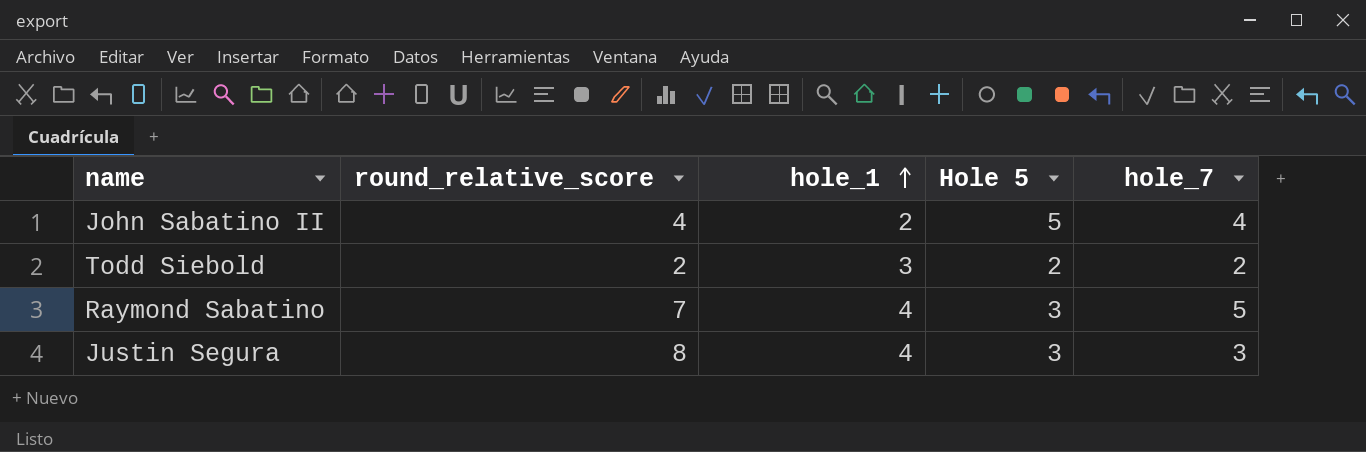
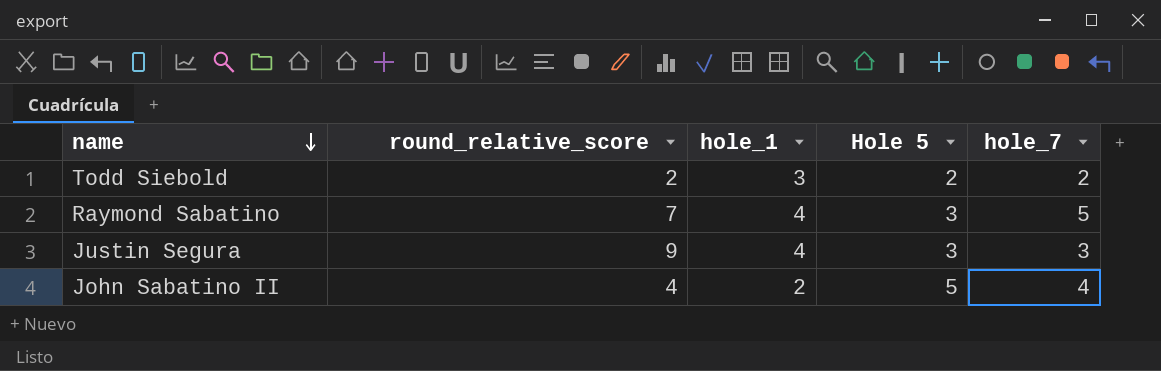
row order: hole_1 ascending -> name descending
Justin Segura | round_relative_score: 8 -> 9

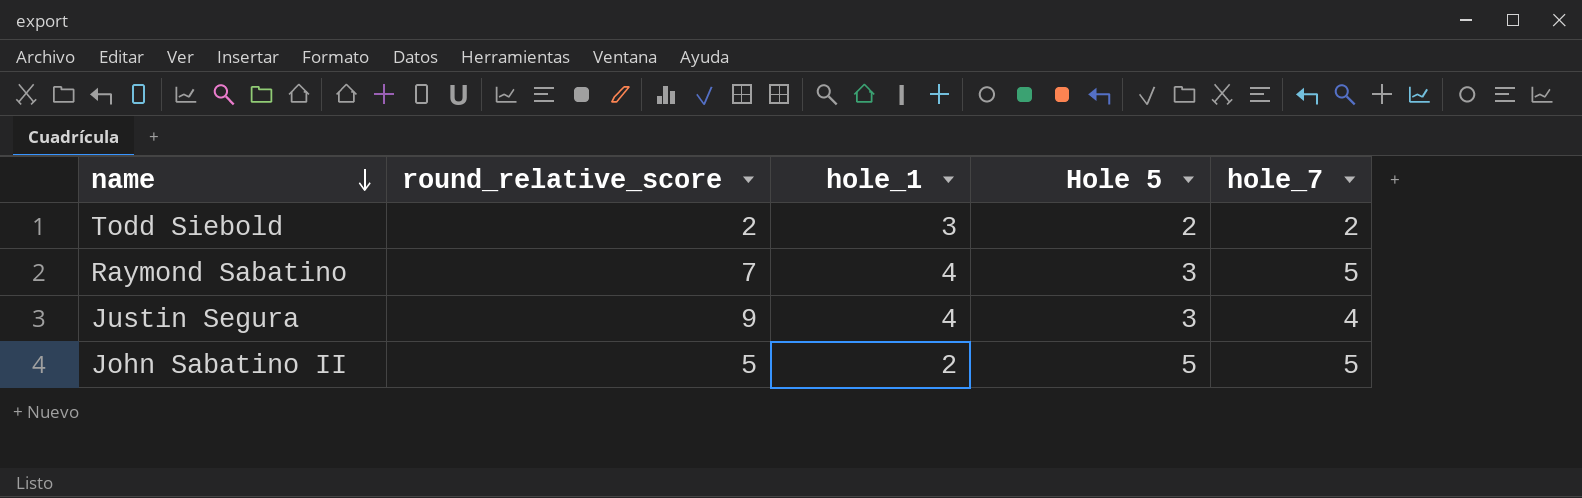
Justin Segura | hole_7: 3 -> 4
John Sabatino II | round_relative_score: 4 -> 5
John Sabatino II | hole_7: 4 -> 5

